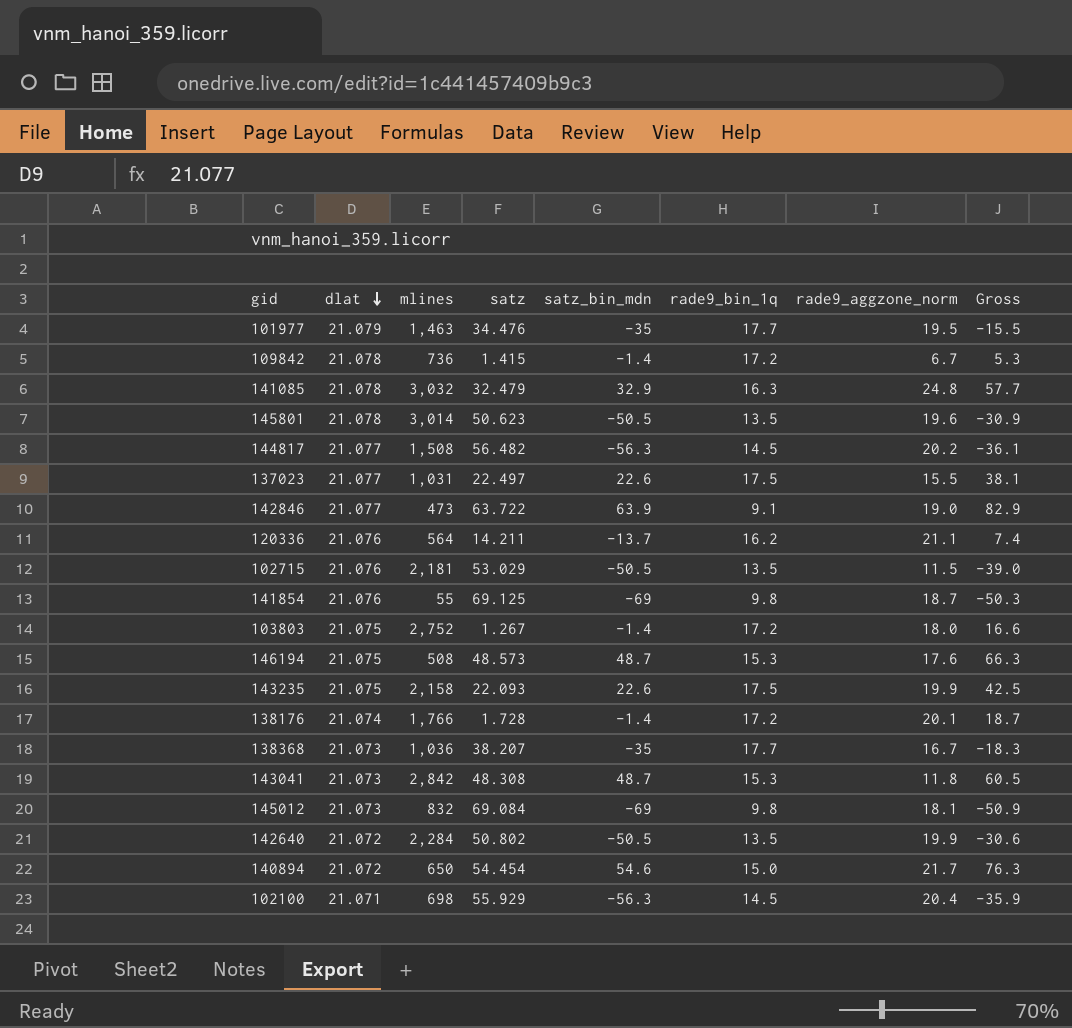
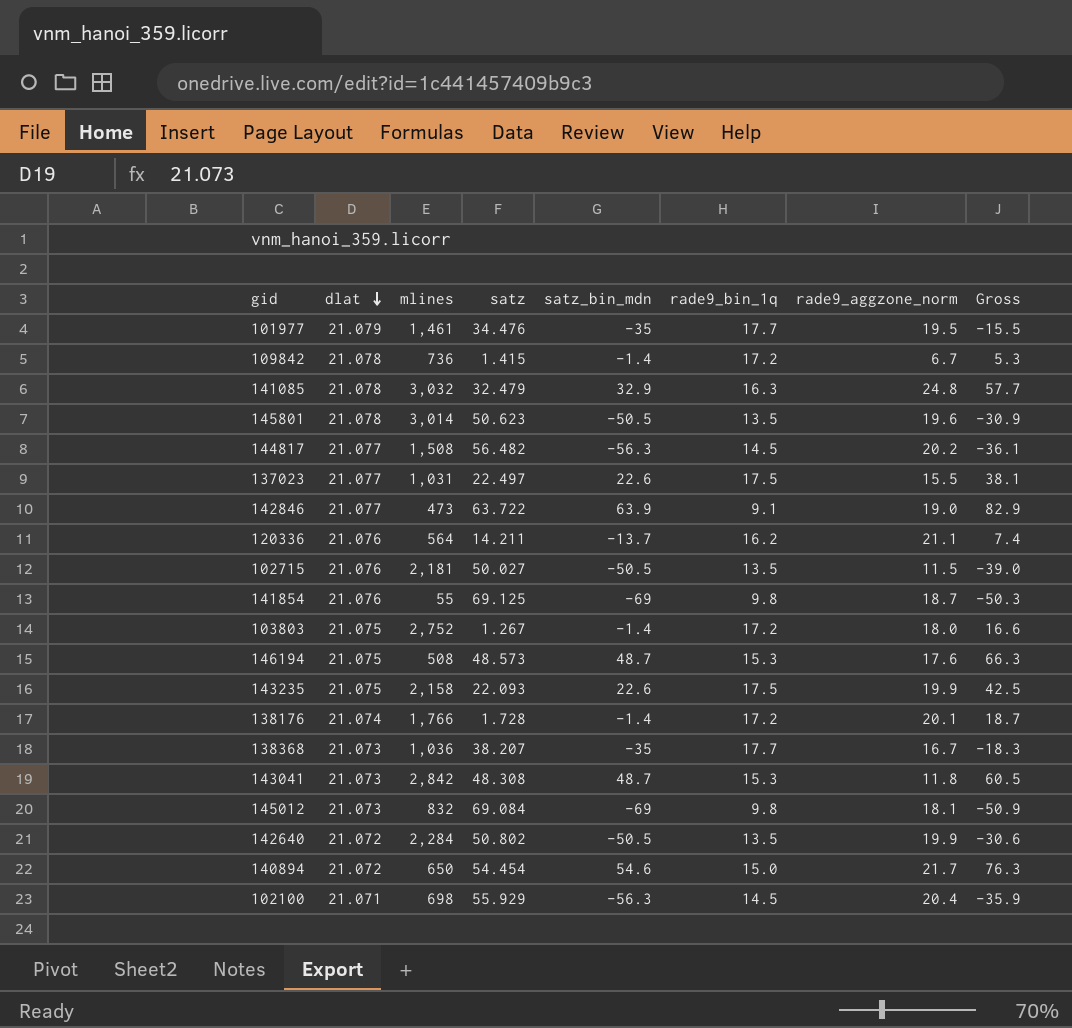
101977 | mlines: 1,463 -> 1,461
102715 | satz: 53.029 -> 50.027

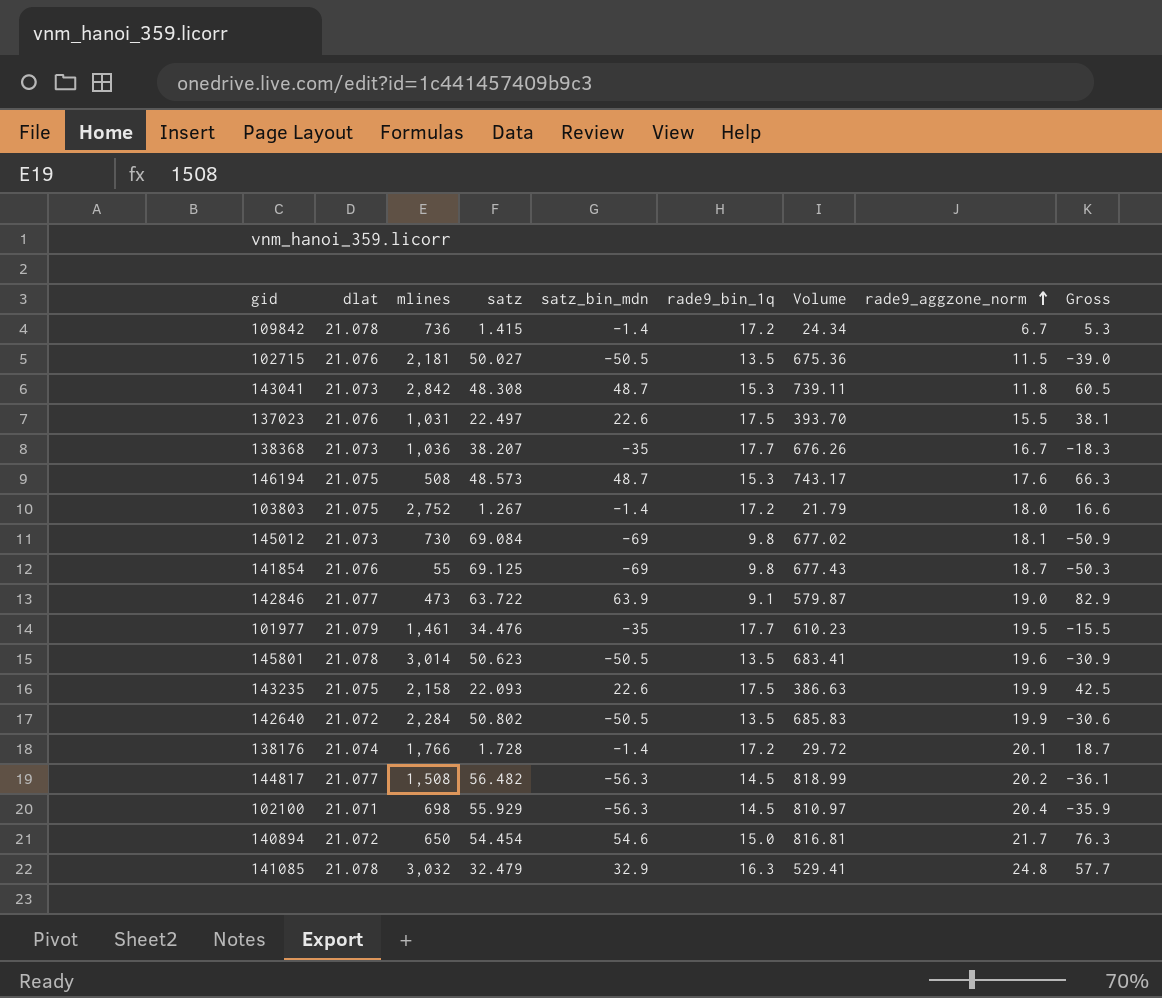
row order: dlat descending -> rade9_aggzone_norm ascending
column Volume | formula: none -> [satz] * [rade9_bin_1q]
row 120336: 21.076 | 564 | 14.211 | -13.7 | 16.2 | 21.1 | 7.4 -> none
137023 | dlat: 21.077 -> 21.076
145012 | mlines: 832 -> 730

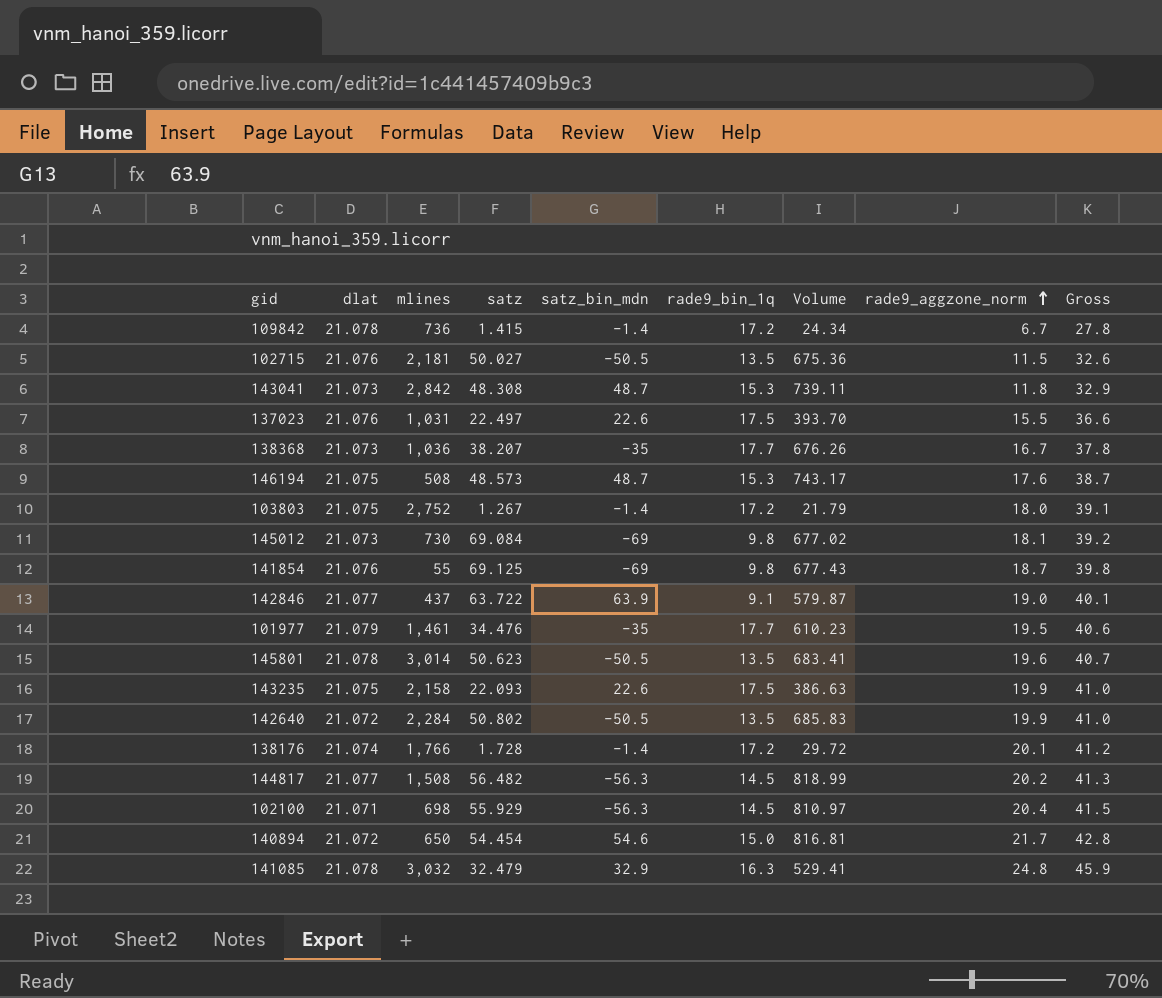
column Gross | formula: [satz_bin_mdn] + [rade9_aggzone_norm] -> [dlat] + [rade9_aggzone_norm]
142846 | mlines: 473 -> 437

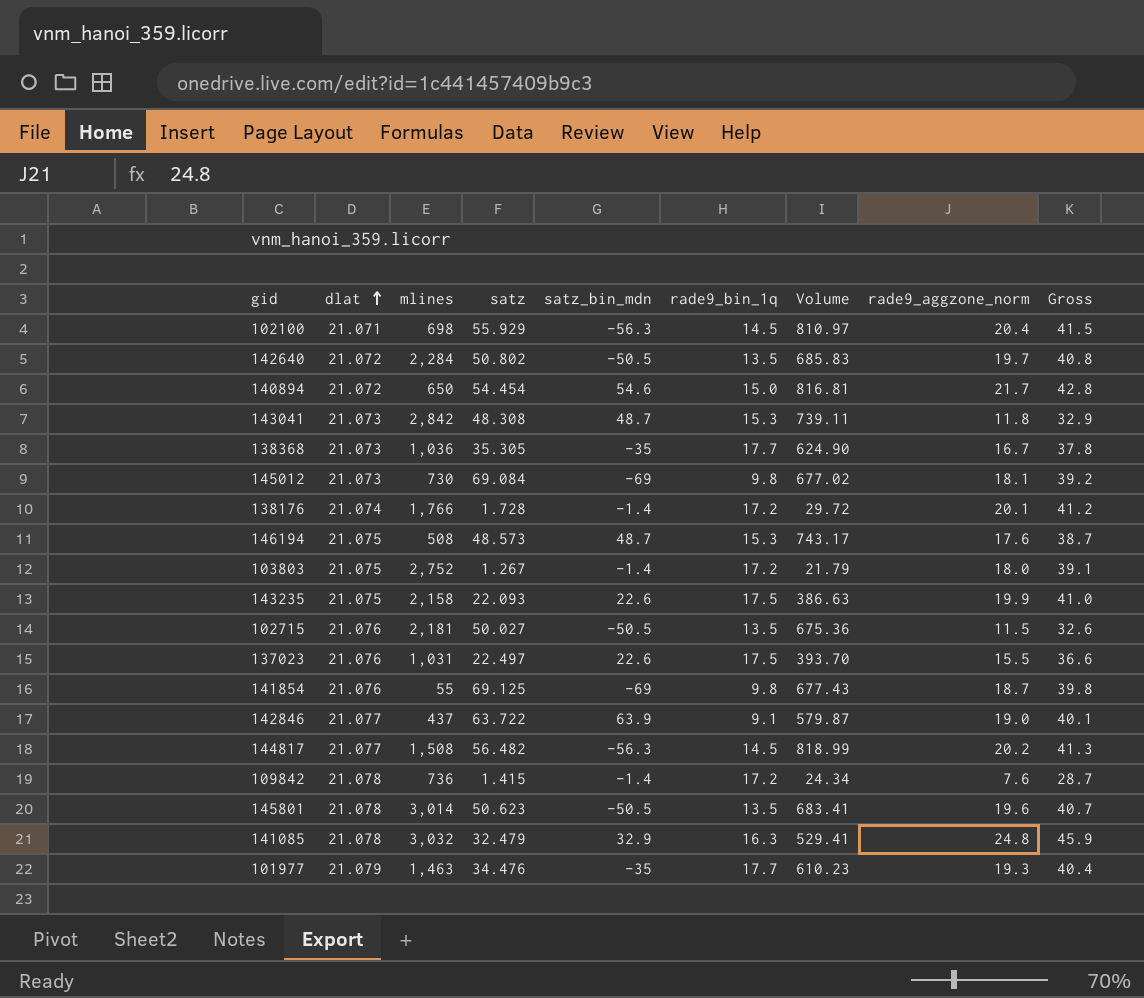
row order: rade9_aggzone_norm ascending -> dlat ascending
142640 | rade9_aggzone_norm: 19.9 -> 19.7
142640 | Gross: 41.0 -> 40.8
138368 | satz: 38.207 -> 35.305
138368 | Volume: 676.26 -> 624.90
109842 | rade9_aggzone_norm: 6.7 -> 7.6
109842 | Gross: 27.8 -> 28.7
101977 | mlines: 1,461 -> 1,463
101977 | rade9_aggzone_norm: 19.5 -> 19.3
101977 | Gross: 40.6 -> 40.4

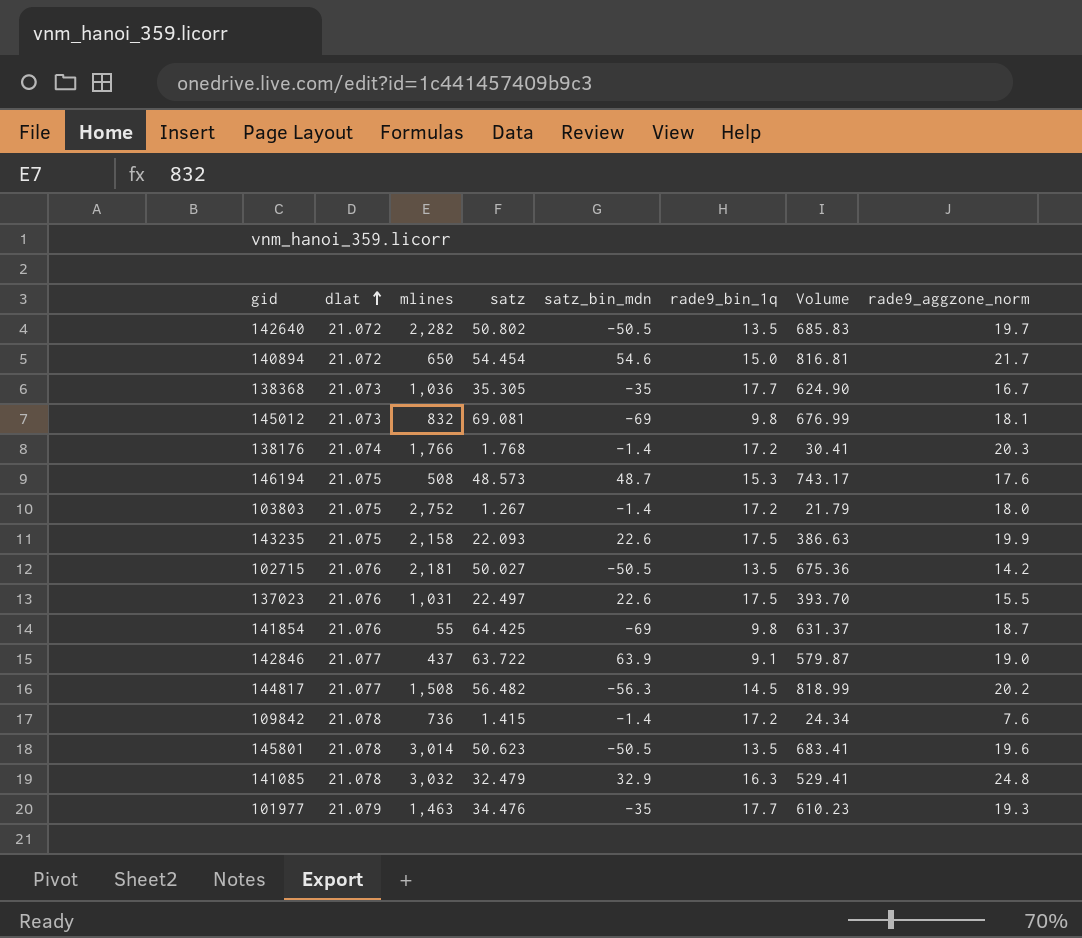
column Gross | formula: [dlat] + [rade9_aggzone_norm] -> none
row 102100: 21.071 | 698 | 55.929 | -56.3 | 14.5 | 810.97 | 20.4 | 41.5 -> none
row 143041: 21.073 | 2,842 | 48.308 | 48.7 | 15.3 | 739.11 | 11.8 | 32.9 -> none
142640 | mlines: 2,284 -> 2,282
145012 | mlines: 730 -> 832
145012 | satz: 69.084 -> 69.081
145012 | Volume: 677.02 -> 676.99
138176 | satz: 1.728 -> 1.768
138176 | Volume: 29.72 -> 30.41
138176 | rade9_aggzone_norm: 20.1 -> 20.3
102715 | rade9_aggzone_norm: 11.5 -> 14.2
141854 | satz: 69.125 -> 64.425
141854 | Volume: 677.43 -> 631.37

